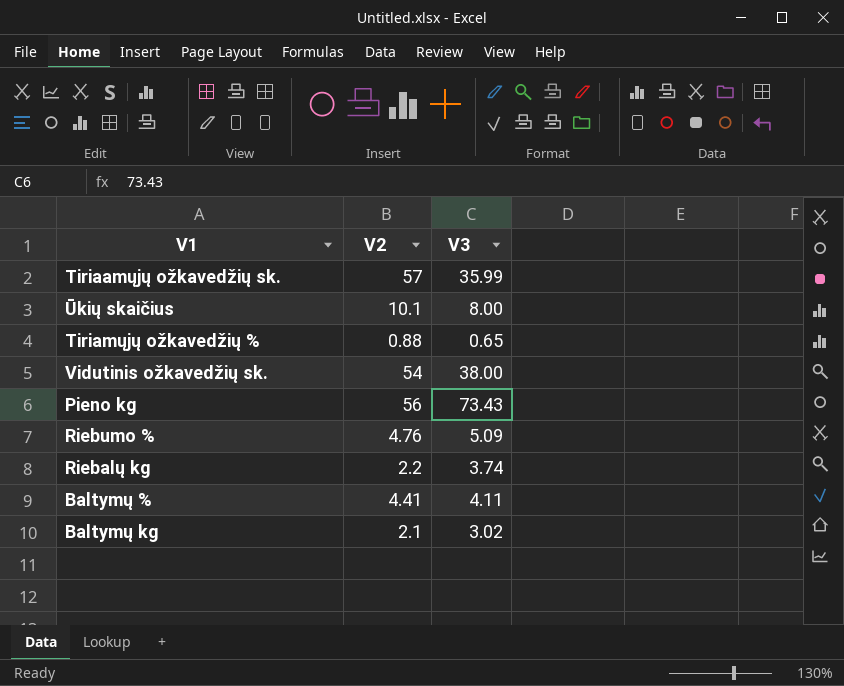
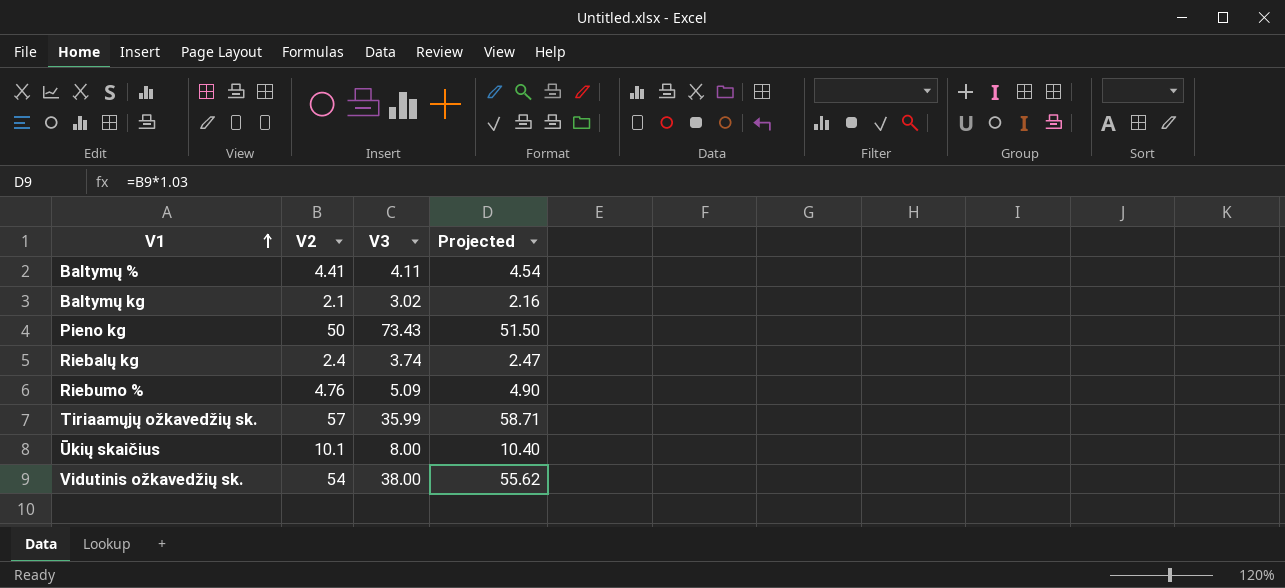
row order: none -> V1 ascending
column Projected | formula: none -> [V2] * 1.03
row Tiriamųjų ožkavedžių %: 0.88 | 0.65 -> none
Pieno kg | V2: 56 -> 50
Riebalų kg | V2: 2.2 -> 2.4

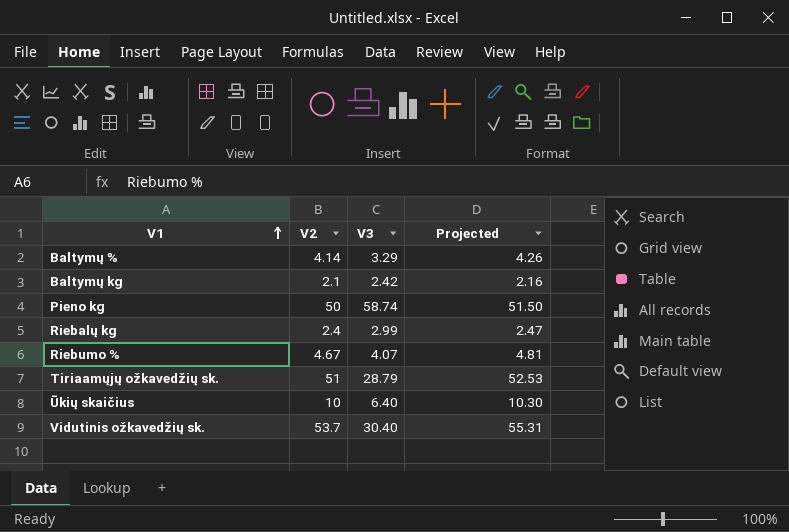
Baltymų % | V2: 4.41 -> 4.14
Baltymų % | V3: 4.11 -> 3.29
Baltymų % | Projected: 4.54 -> 4.26
Baltymų kg | V3: 3.02 -> 2.42
Pieno kg | V3: 73.43 -> 58.74
Riebalų kg | V3: 3.74 -> 2.99
Riebumo % | V2: 4.76 -> 4.67
Riebumo % | V3: 5.09 -> 4.07
Riebumo % | Projected: 4.90 -> 4.81
Tiriaamųjų ožkavedžių sk. | V2: 57 -> 51
Tiriaamųjų ožkavedžių sk. | V3: 35.99 -> 28.79
Tiriaamųjų ožkavedžių sk. | Projected: 58.71 -> 52.53
Ūkių skaičius | V2: 10.1 -> 10
Ūkių skaičius | V3: 8.00 -> 6.40
Ūkių skaičius | Projected: 10.40 -> 10.30
Vidutinis ožkavedžių sk. | V2: 54 -> 53.7
Vidutinis ožkavedžių sk. | V3: 38.00 -> 30.40
Vidutinis ožkavedžių sk. | Projected: 55.62 -> 55.31

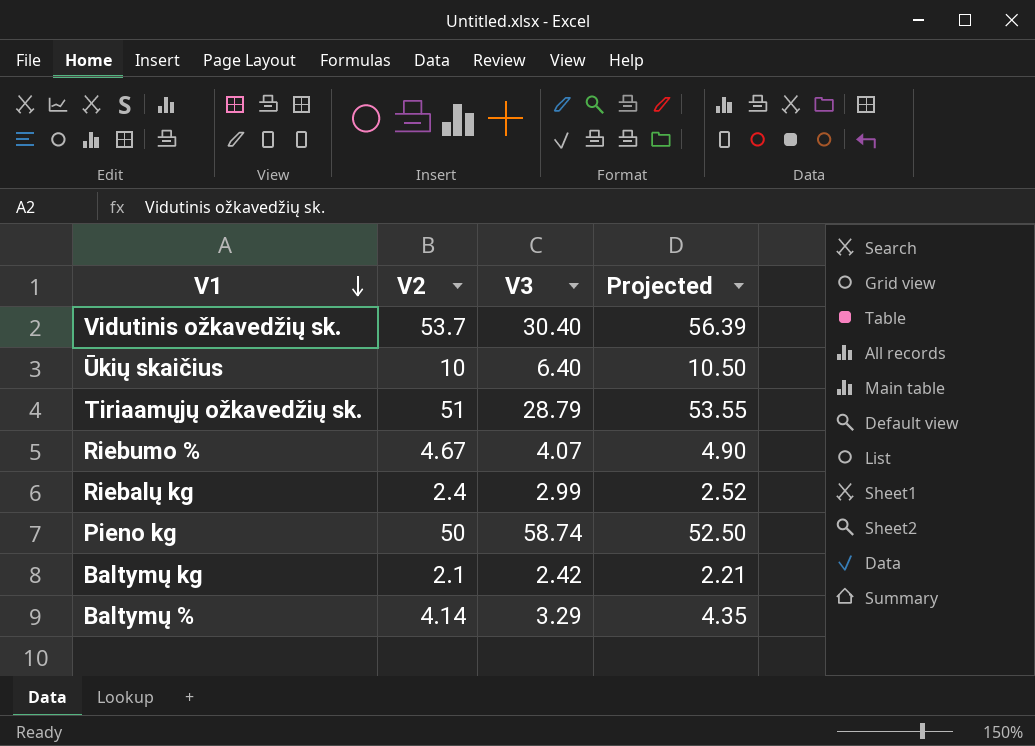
row order: V1 ascending -> V1 descending
column Projected | formula: [V2] * 1.03 -> [V2] * 1.05

